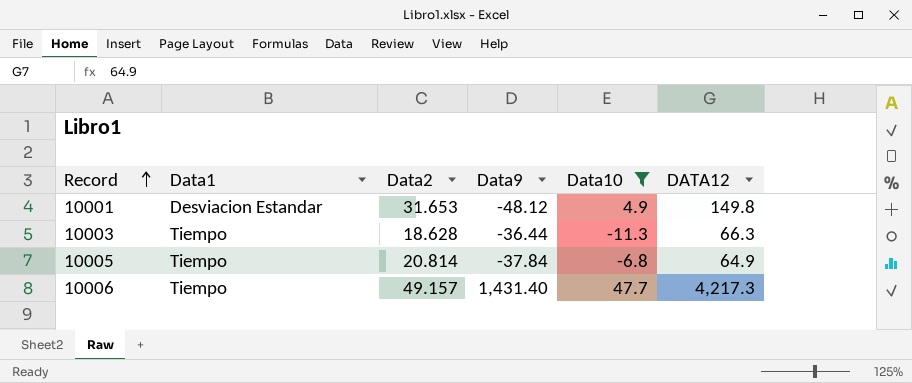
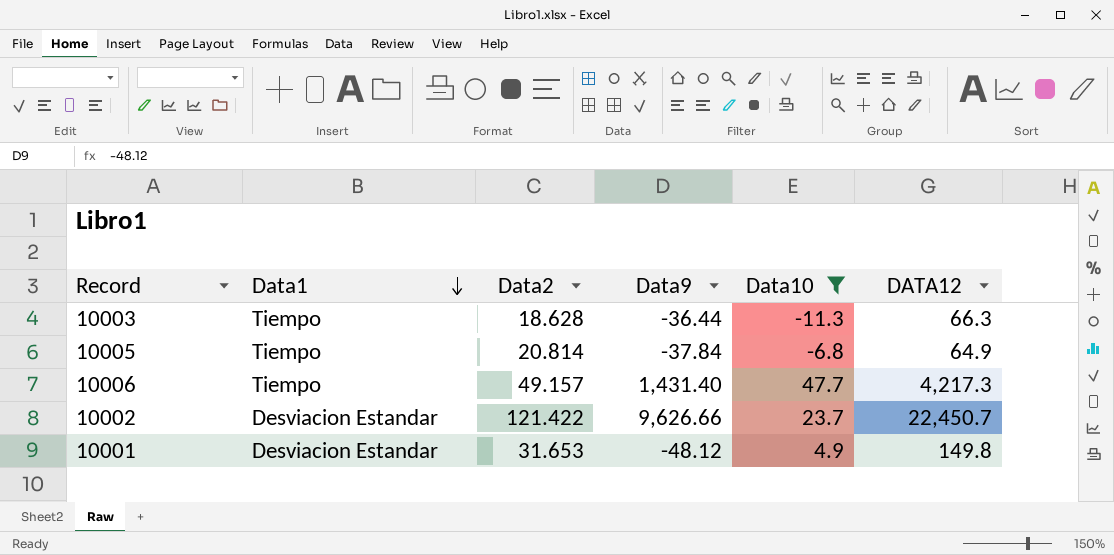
row order: Record ascending -> Data1 descending
row 10002: none -> Desviacion Estandar | 121.422 | 9,626.66 | 23.7 | 22,450.7

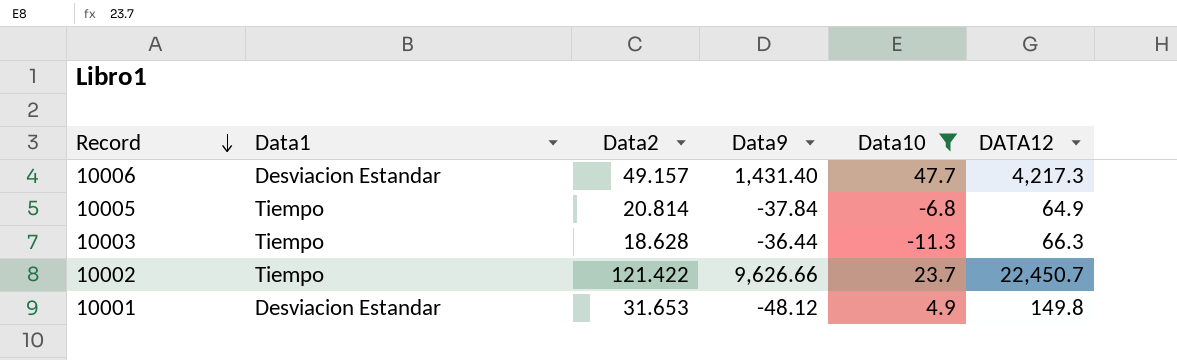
row order: Data1 descending -> Record descending
10006 | Data1: Tiempo -> Desviacion Estandar
10002 | Data1: Desviacion Estandar -> Tiempo

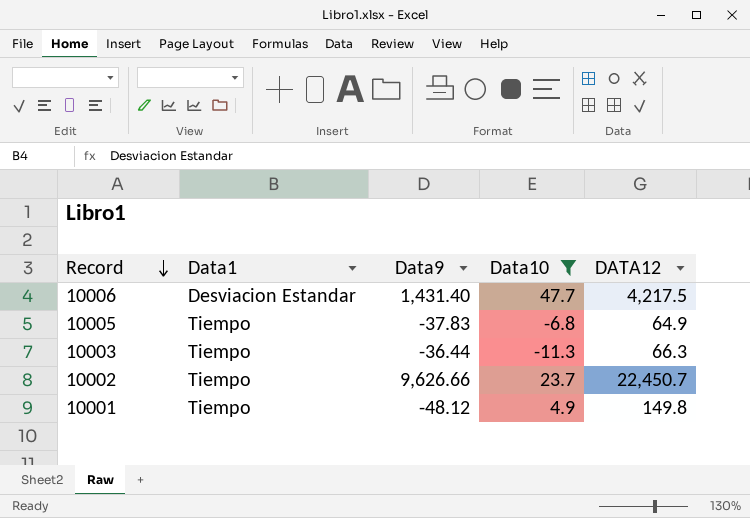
column Data2 | position: 3 -> none
10006 | DATA12: 4,217.3 -> 4,217.5
10005 | Data9: -37.84 -> -37.83
10001 | Data1: Desviacion Estandar -> Tiempo

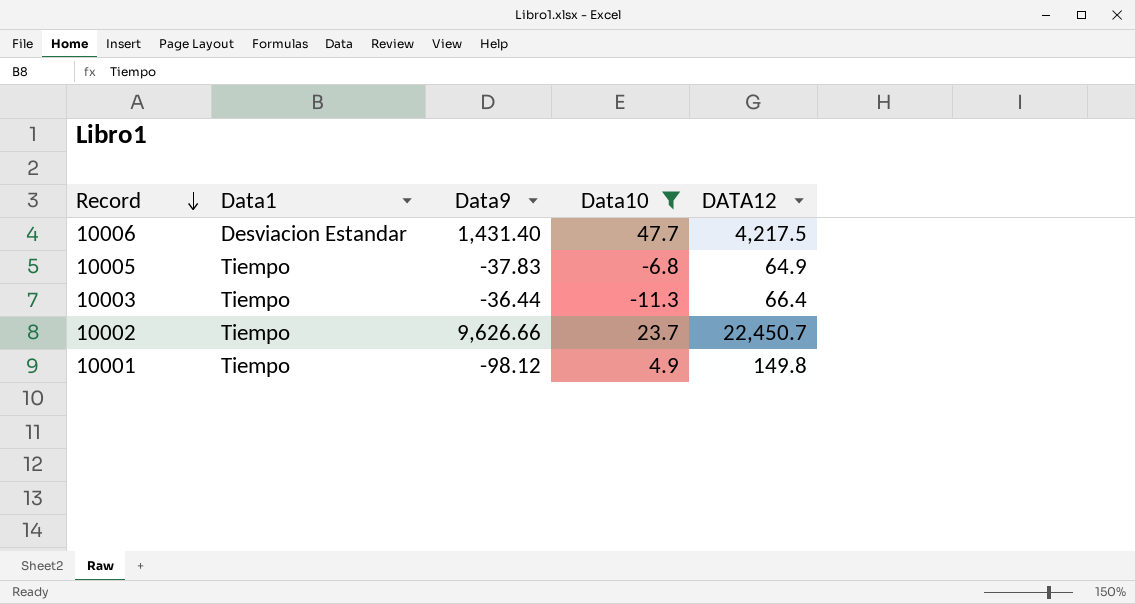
10003 | DATA12: 66.3 -> 66.4
10001 | Data9: -48.12 -> -98.12

